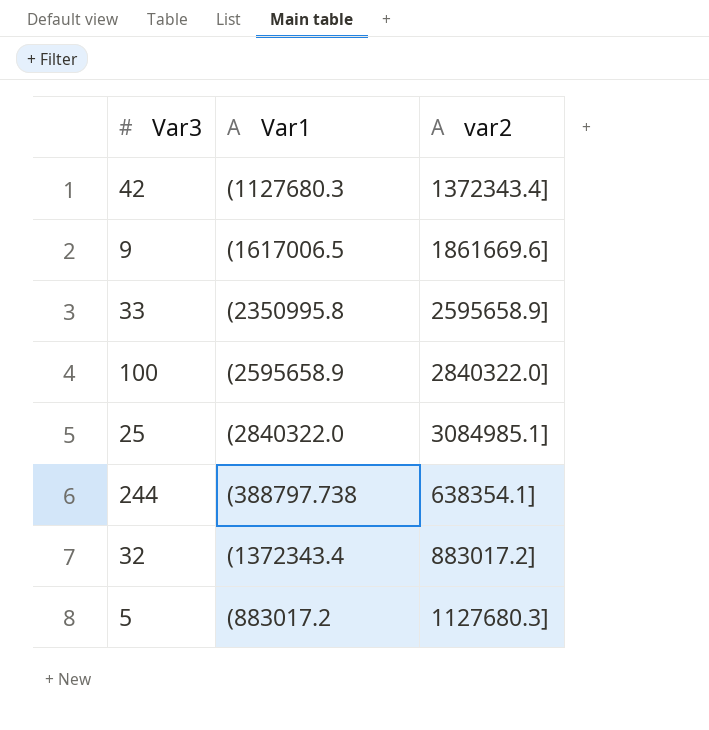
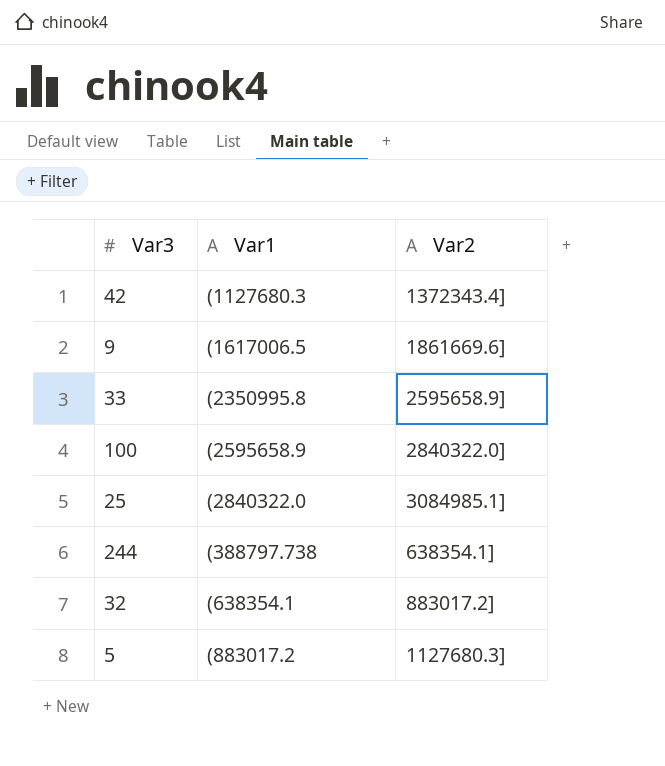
column name: var2 -> Var2
32 | Var1: (1372343.4 -> (638354.1

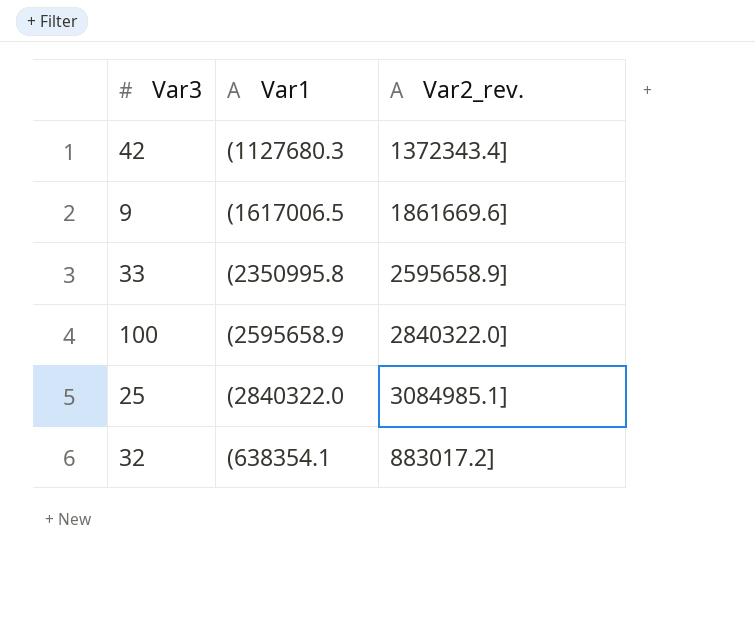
column name: Var2 -> Var2_rev.
row 244: (388797.738 | 638354.1] -> none
row 5: (883017.2 | 1127680.3] -> none

